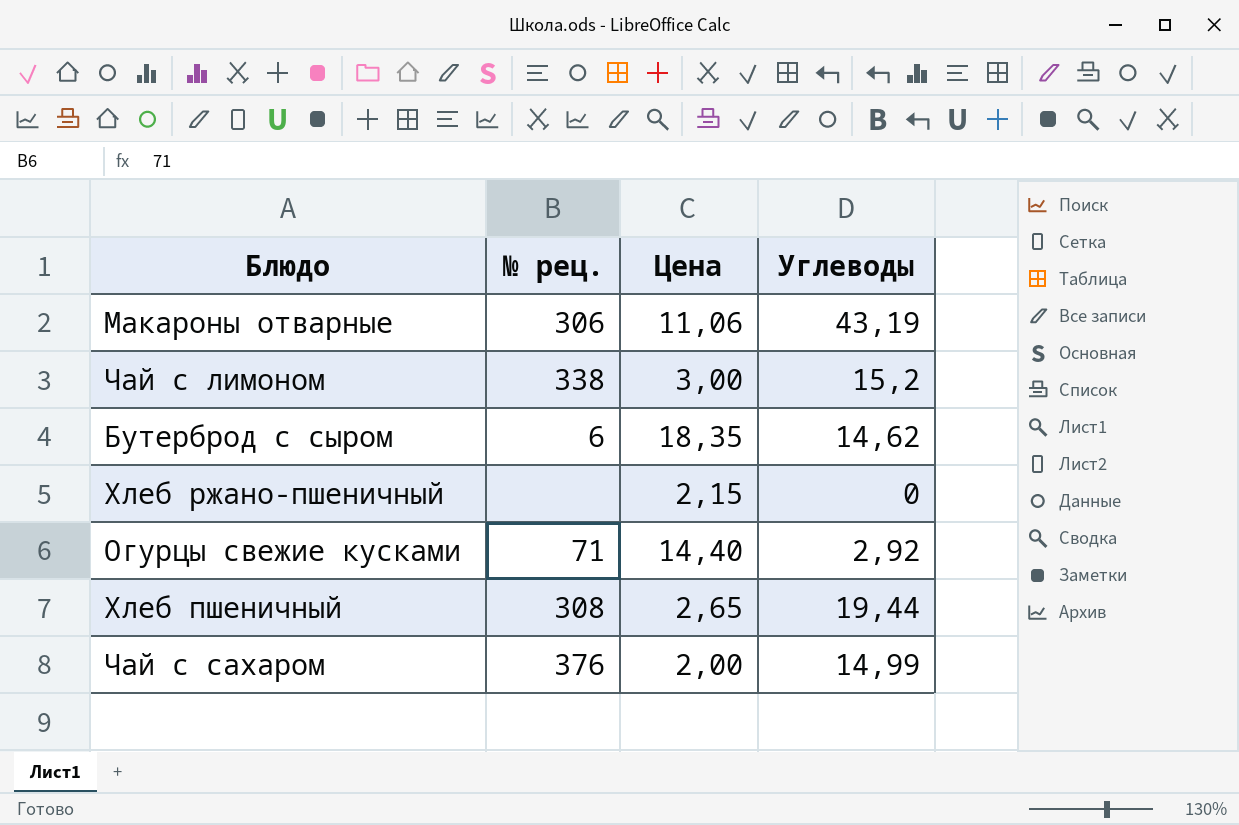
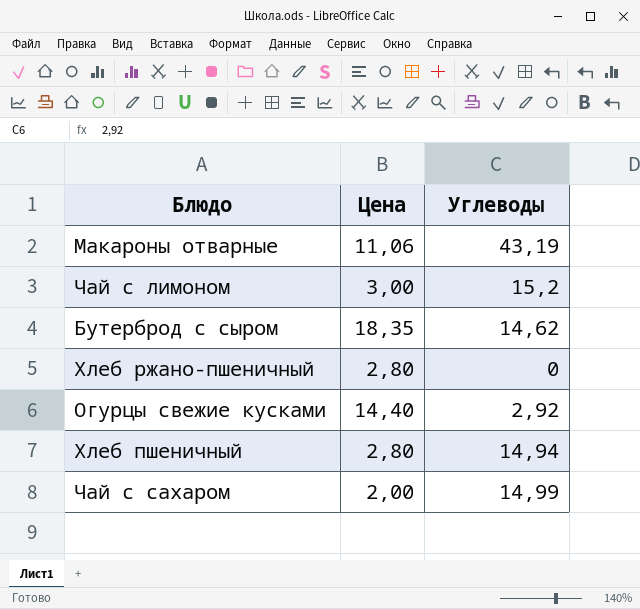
column № рец. | position: 2 -> none
Хлеб ржано-пшеничный | Цена: 2,15 -> 2,80
Хлеб пшеничный | Цена: 2,65 -> 2,80
Хлеб пшеничный | Углеводы: 19,44 -> 14,94

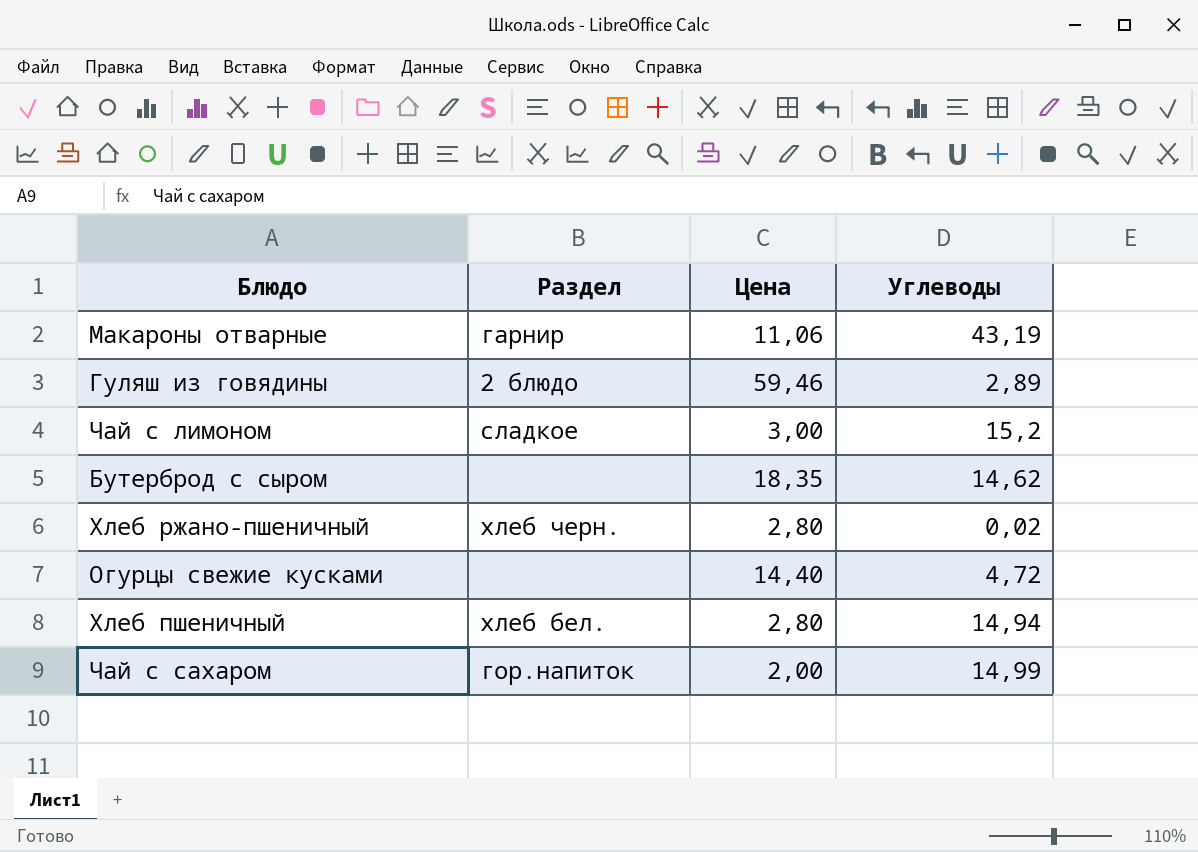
column Раздел | position: none -> 2
row Гуляш из говядины: none -> 2 блюдо | 59,46 | 2,89
Хлеб ржано-пшеничный | Углеводы: 0 -> 0,02
Огурцы свежие кусками | Углеводы: 2,92 -> 4,72

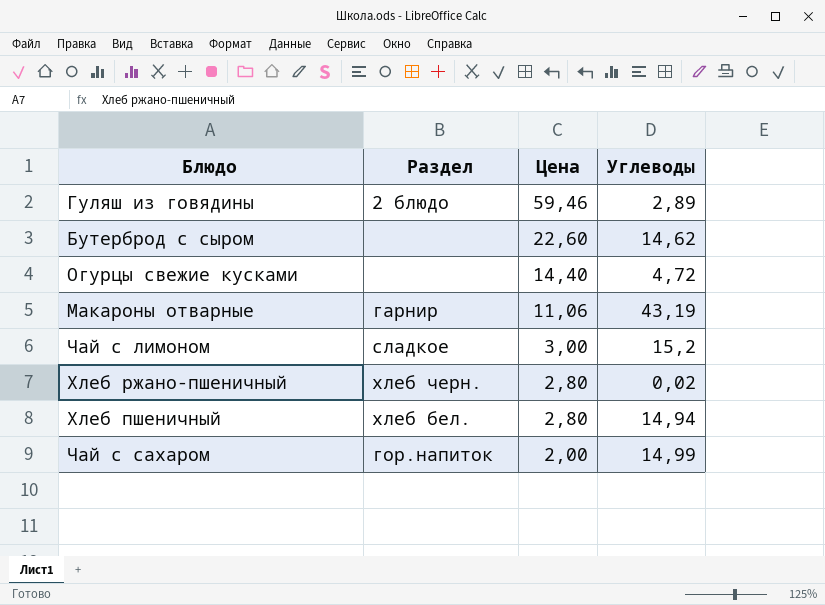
row order: none -> Цена descending
Бутерброд с сыром | Цена: 18,35 -> 22,60

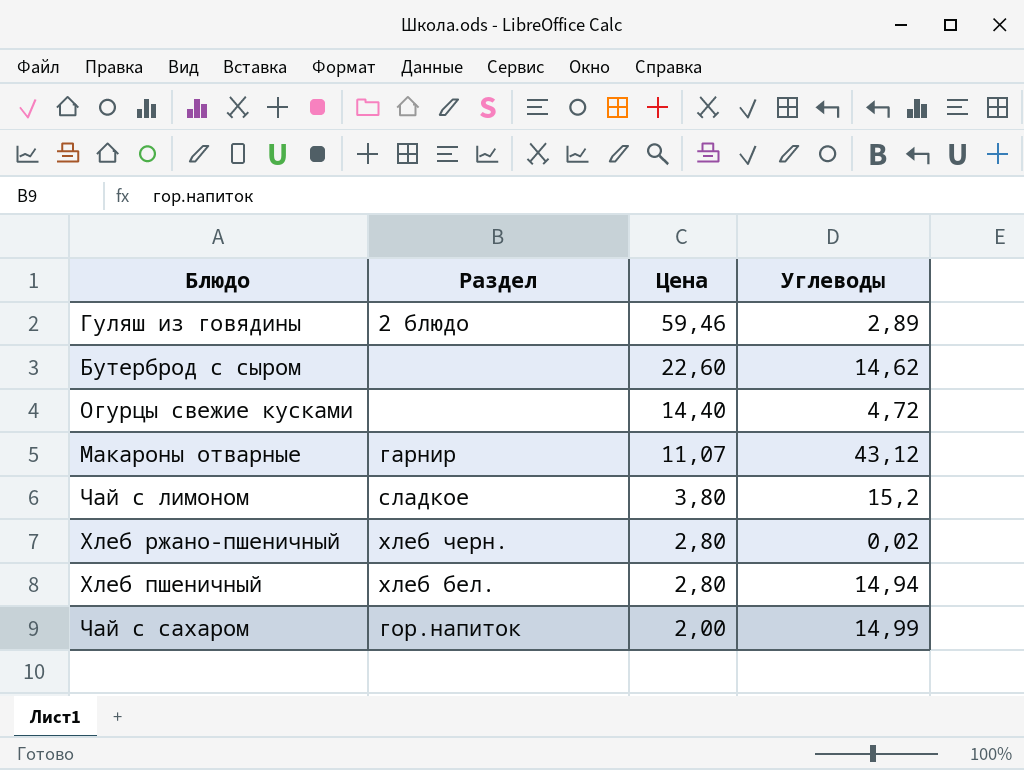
Макароны отварные | Цена: 11,06 -> 11,07
Макароны отварные | Углеводы: 43,19 -> 43,12
Чай с лимоном | Цена: 3,00 -> 3,80

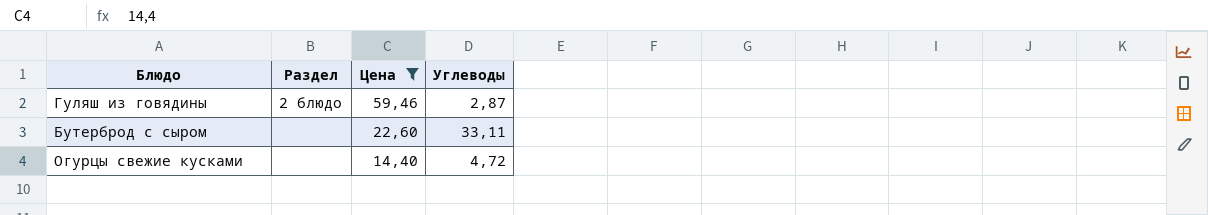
filter: none -> Цена >= 14,40
Гуляш из говядины | Углеводы: 2,89 -> 2,87
Бутерброд с сыром | Углеводы: 14,62 -> 33,11

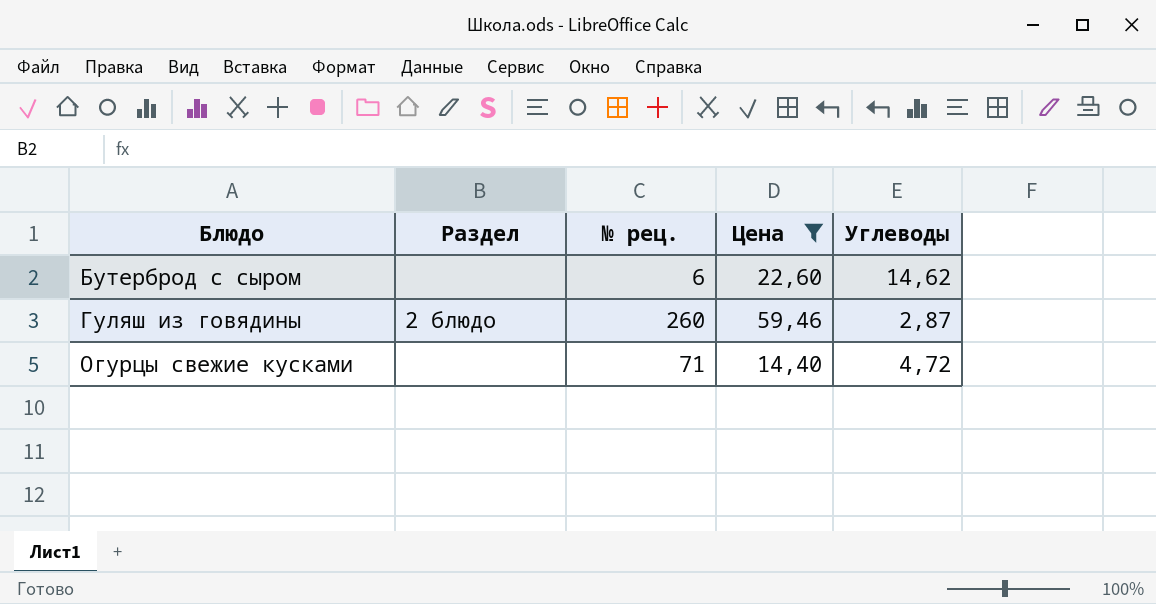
row order: Цена descending -> Блюдо ascending
column № рец. | position: none -> 3
Бутерброд с сыром | Углеводы: 33,11 -> 14,62

